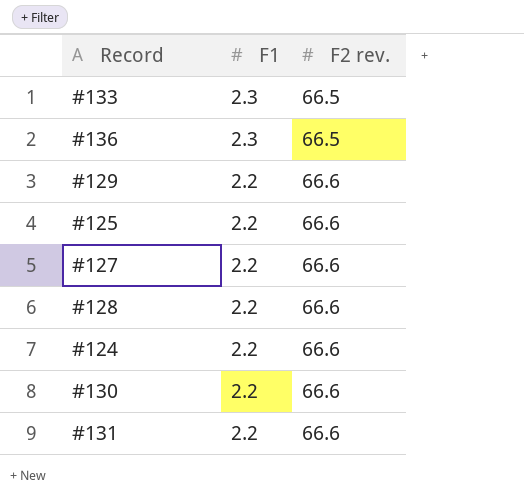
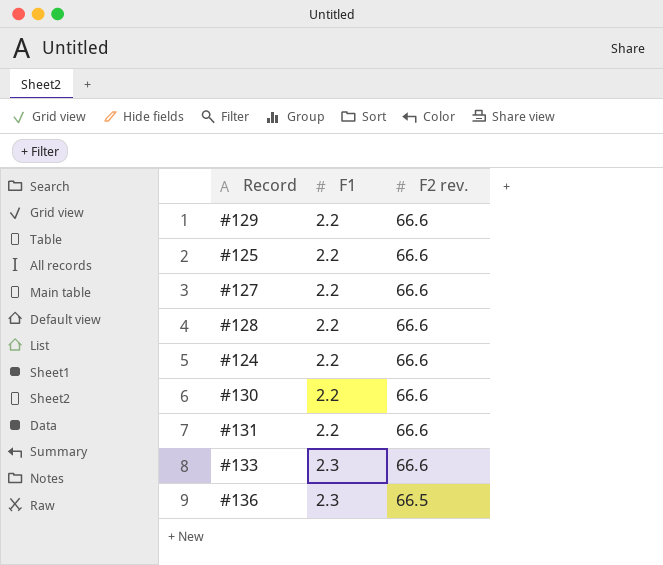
row order: F1 descending -> F1 ascending
#133 | F2 rev.: 66.5 -> 66.6

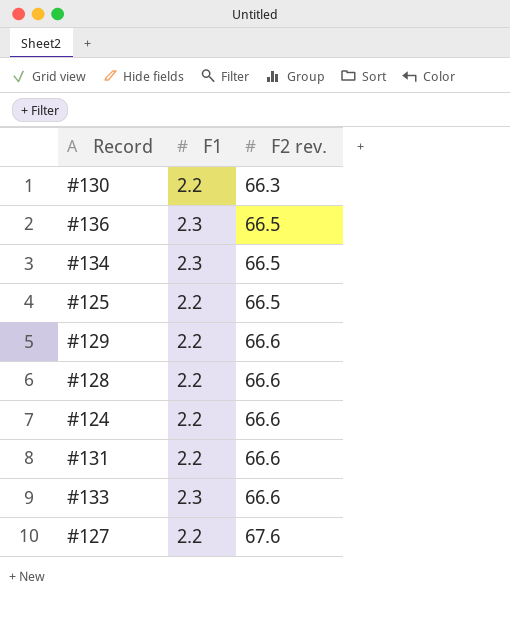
row order: F1 ascending -> F2 rev. ascending
#130 | F2 rev.: 66.6 -> 66.3
row #134: none -> 2.3 | 66.5
#125 | F2 rev.: 66.6 -> 66.5
#127 | F2 rev.: 66.6 -> 67.6

